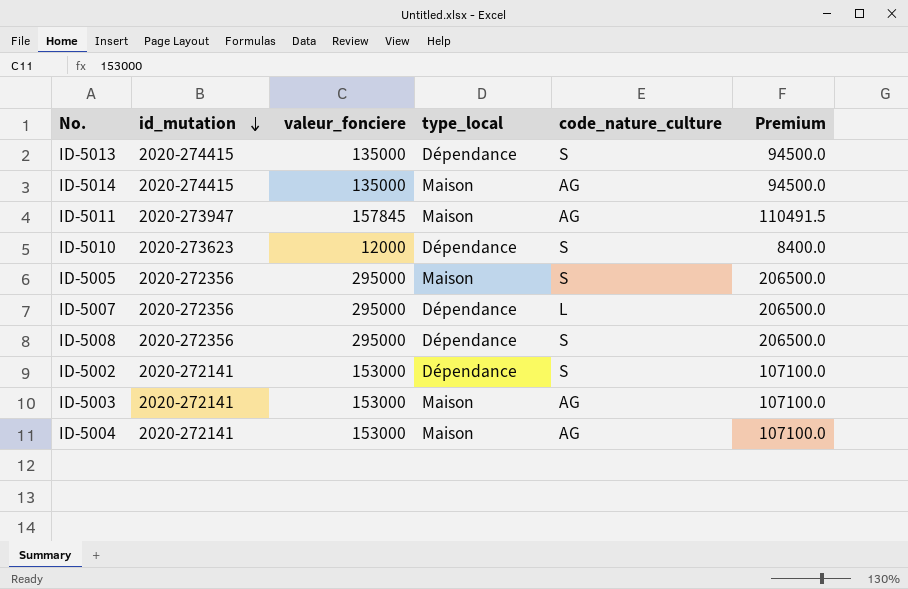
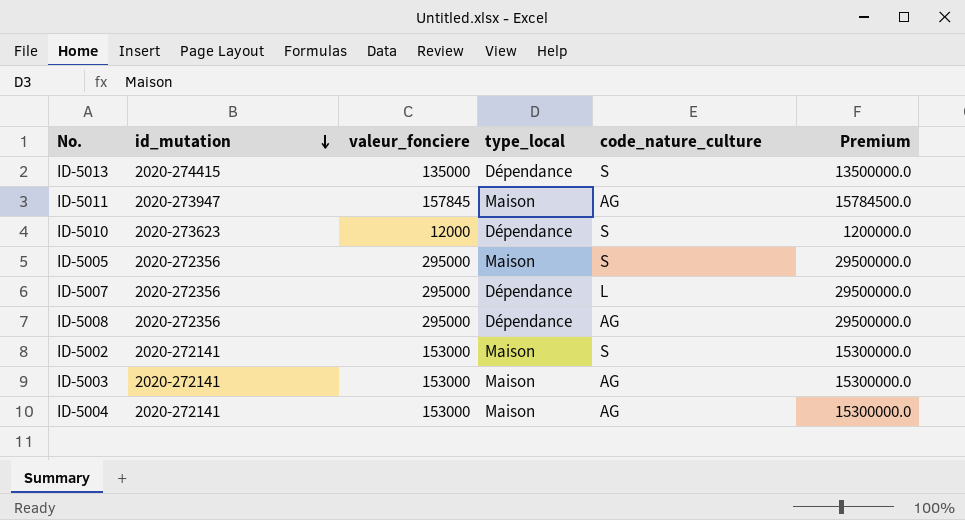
column Premium | formula: [valeur_fonciere] * 0.7 -> [valeur_fonciere] * 100
row ID-5014: 2020-274415 | 135000 | Maison | AG | 94500.0 -> none
ID-5008 | code_nature_culture: S -> AG
ID-5002 | type_local: Dépendance -> Maison

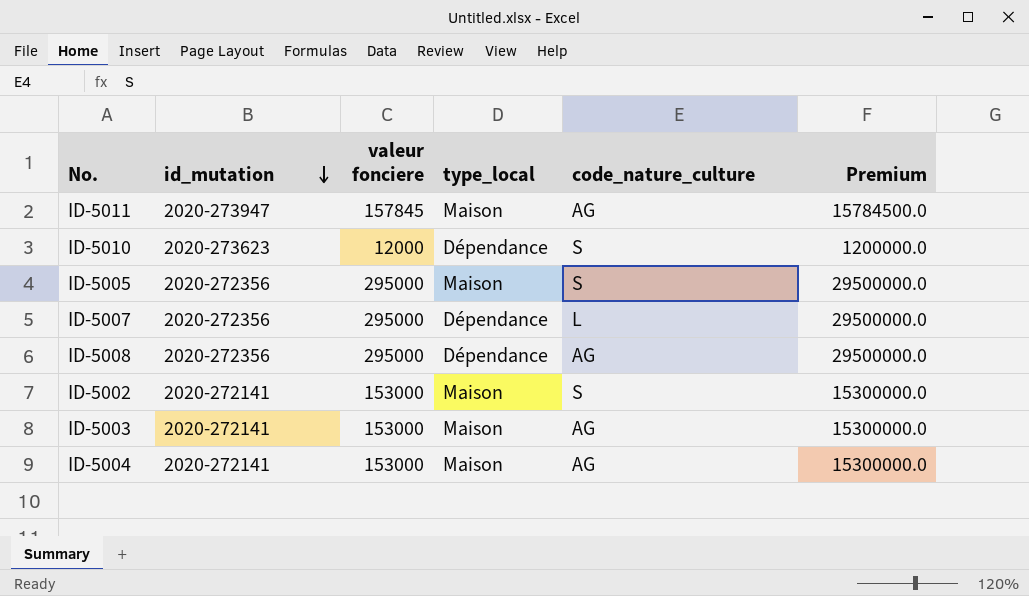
column name: valeur_fonciere -> valeur fonciere
row ID-5013: 2020-274415 | 135000 | Dépendance | S | 13500000.0 -> none

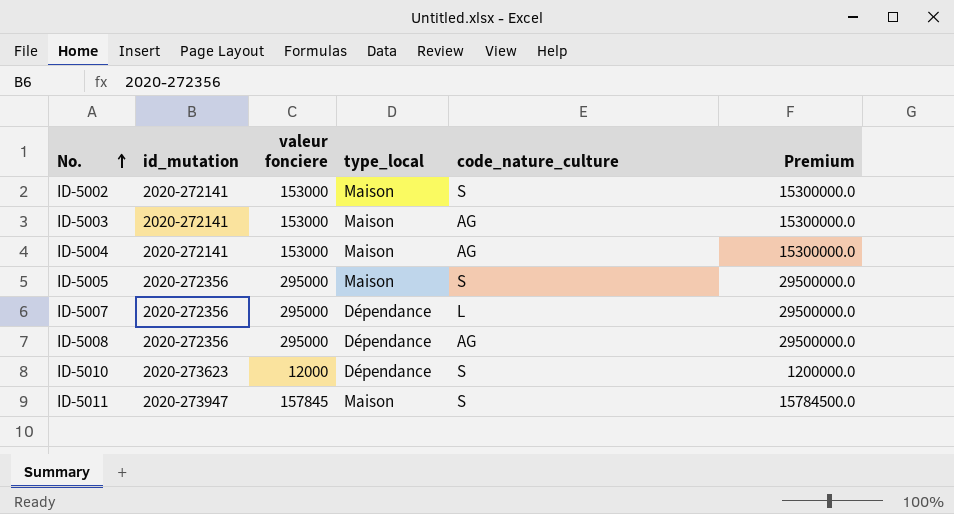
row order: id_mutation descending -> No. ascending
ID-5011 | code_nature_culture: AG -> S

